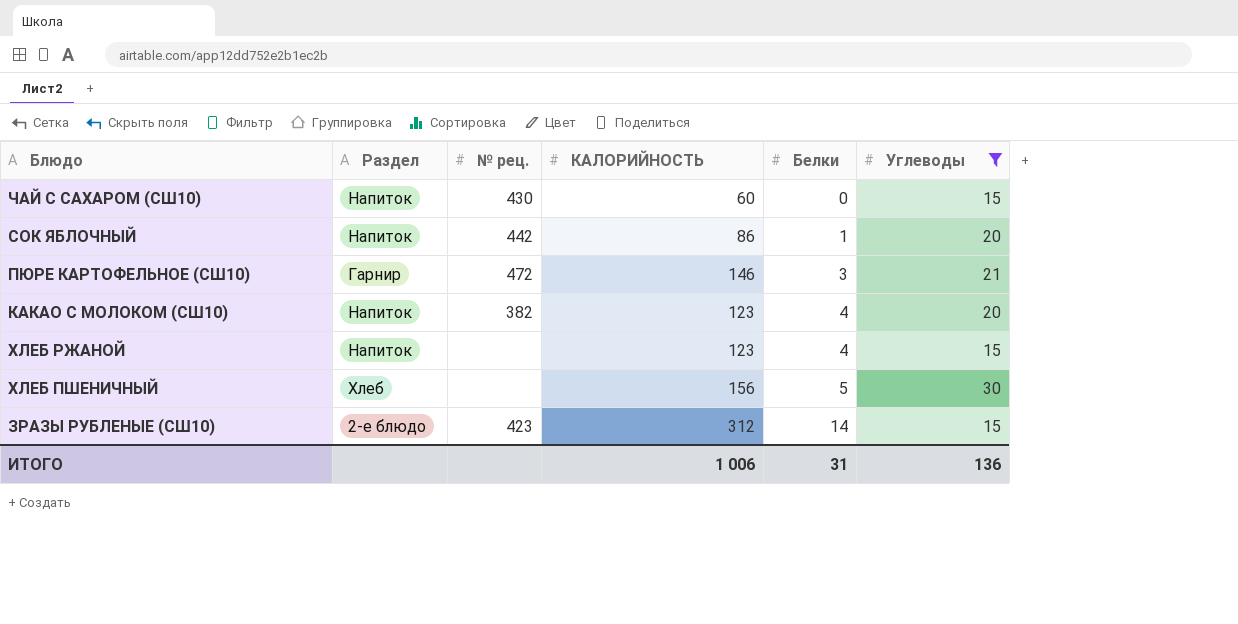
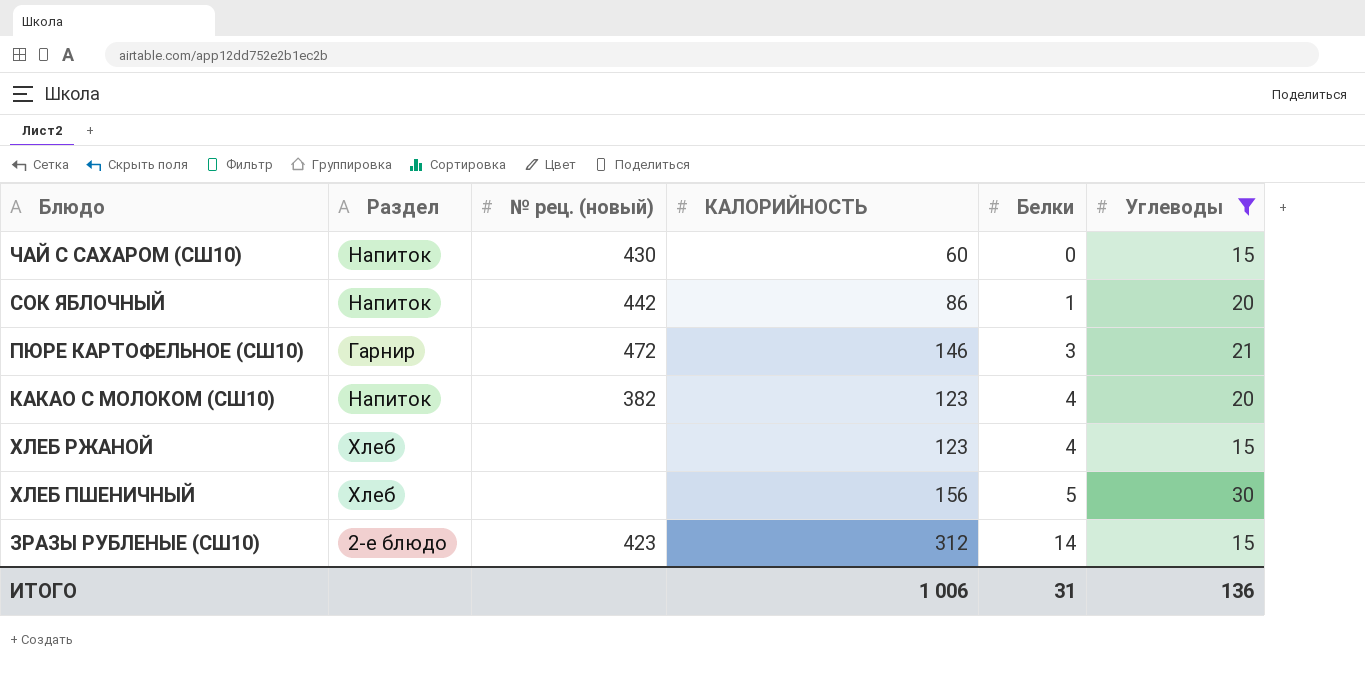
column name: № рец. -> № рец. (новый)
ХЛЕБ РЖАНОЙ | Раздел: Напиток -> Хлеб

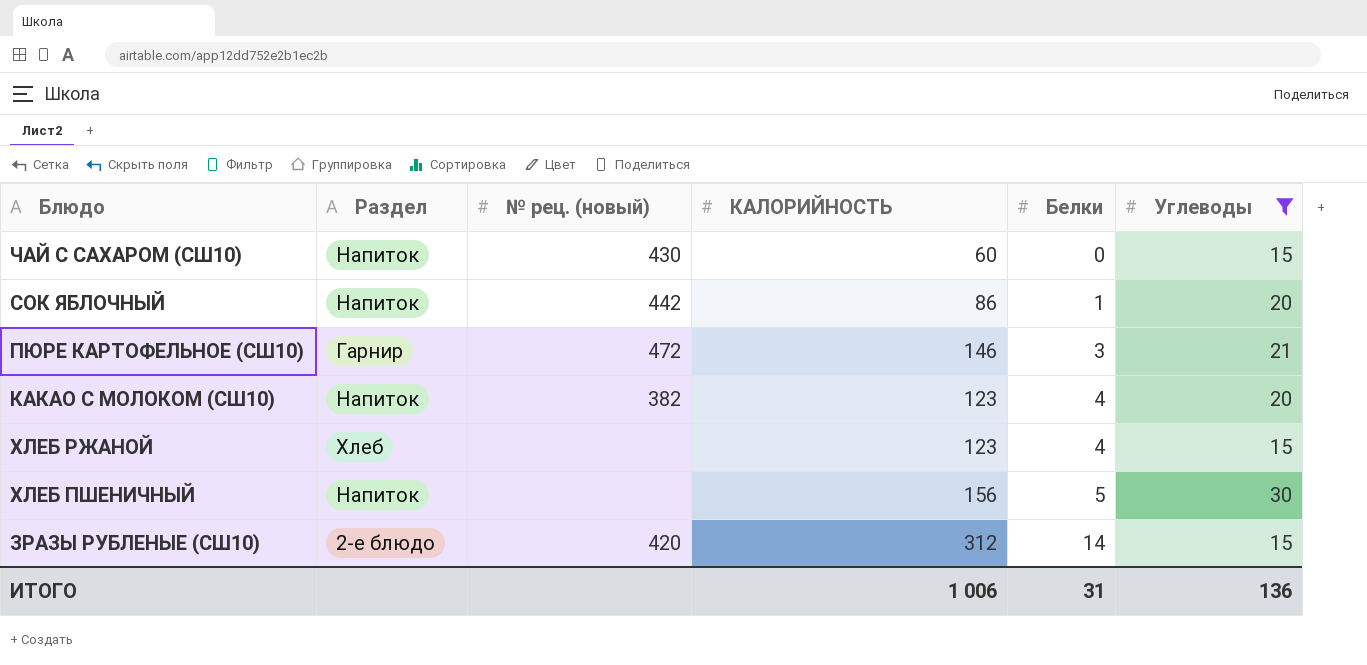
ХЛЕБ ПШЕНИЧНЫЙ | Раздел: Хлеб -> Напиток
ЗРАЗЫ РУБЛЕНЫЕ (СШ10) | № рец. (новый): 423 -> 420

